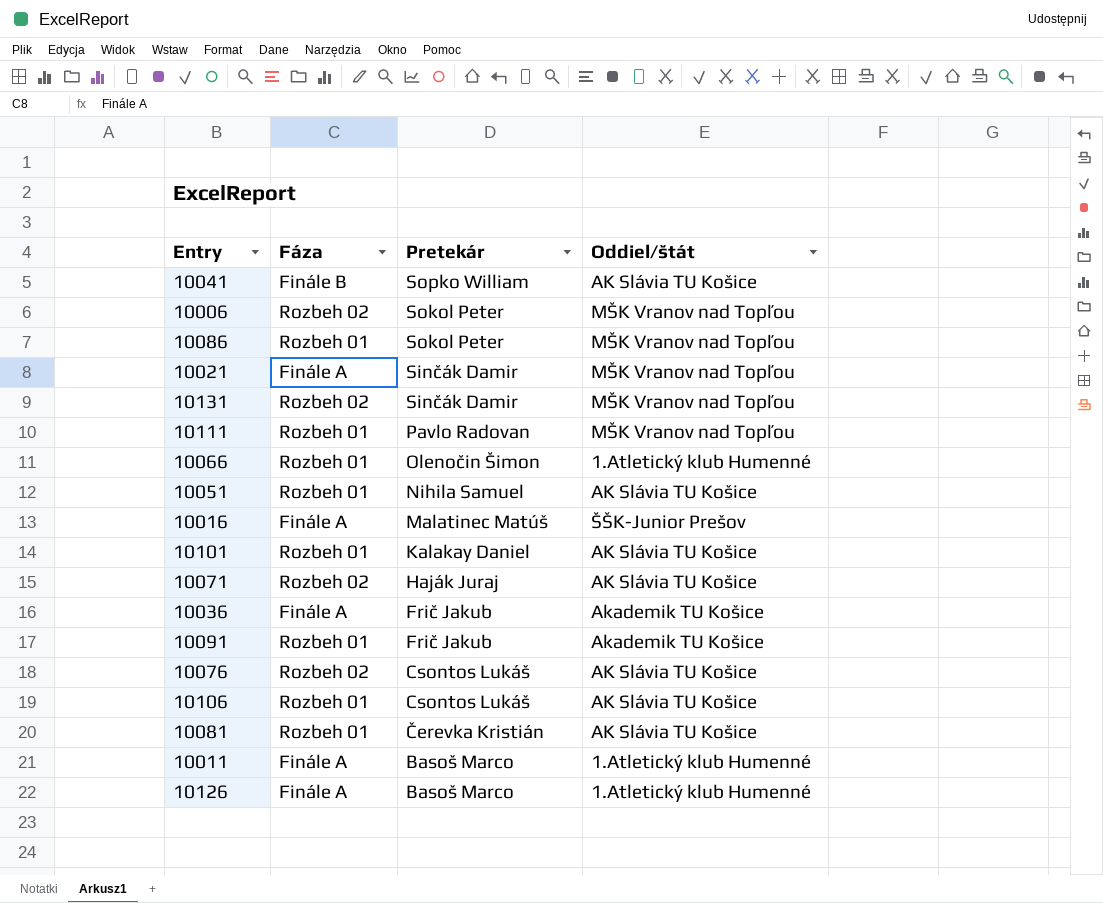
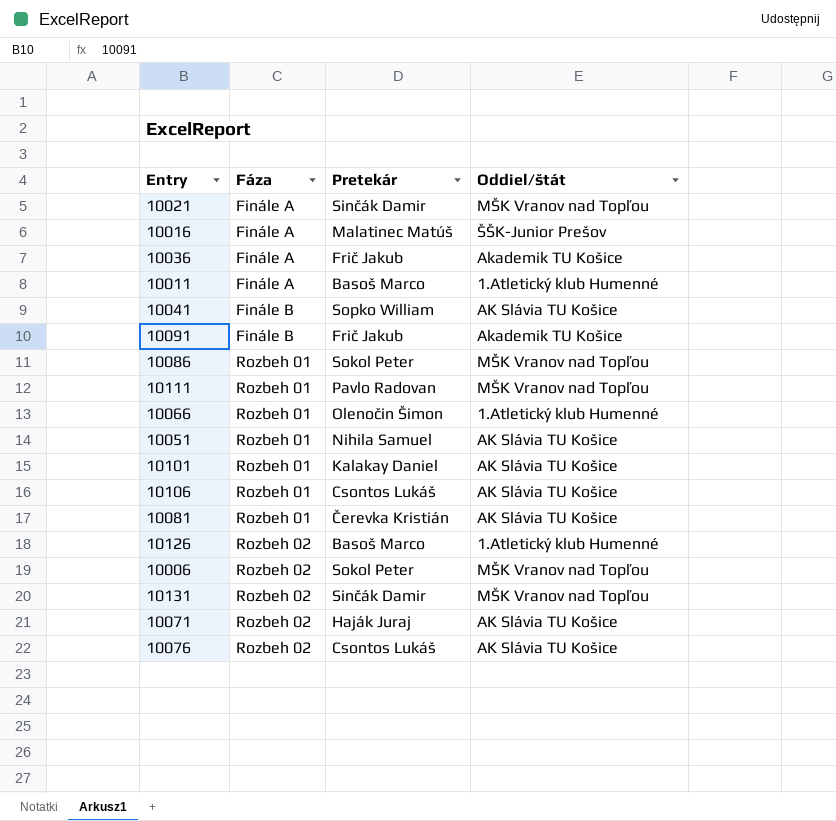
row order: Pretekár descending -> Fáza ascending
10091 | Fáza: Rozbeh 01 -> Finále B
10126 | Fáza: Finále A -> Rozbeh 02

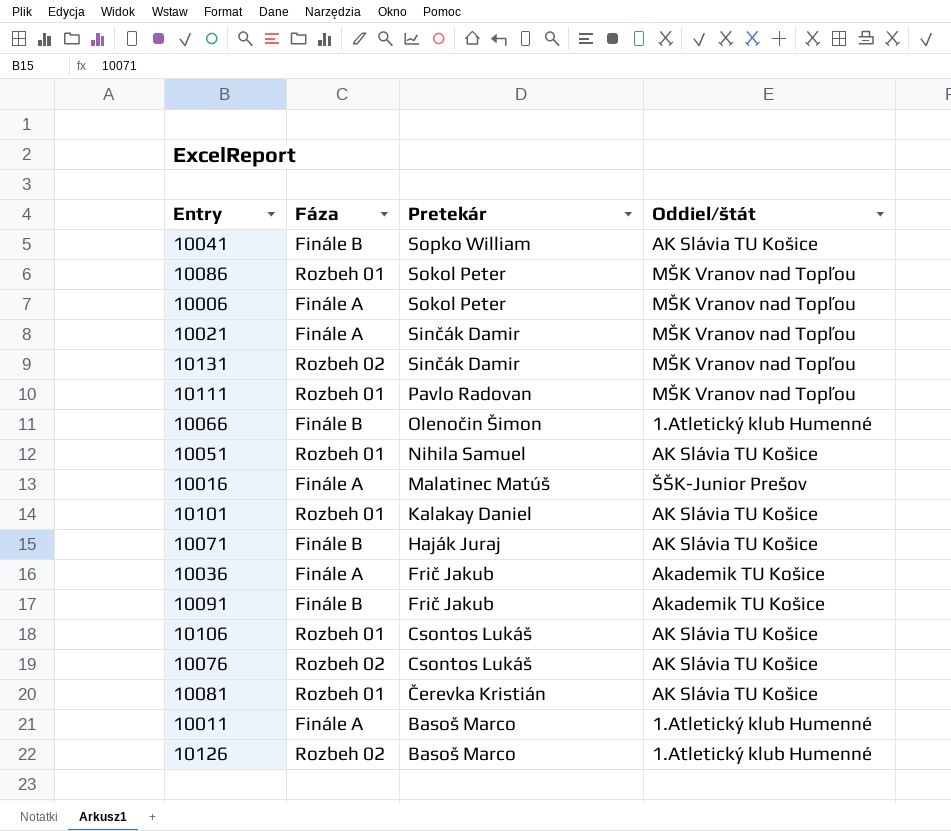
row order: Fáza ascending -> Pretekár descending
10006 | Fáza: Rozbeh 02 -> Finále A
10066 | Fáza: Rozbeh 01 -> Finále B
10071 | Fáza: Rozbeh 02 -> Finále B

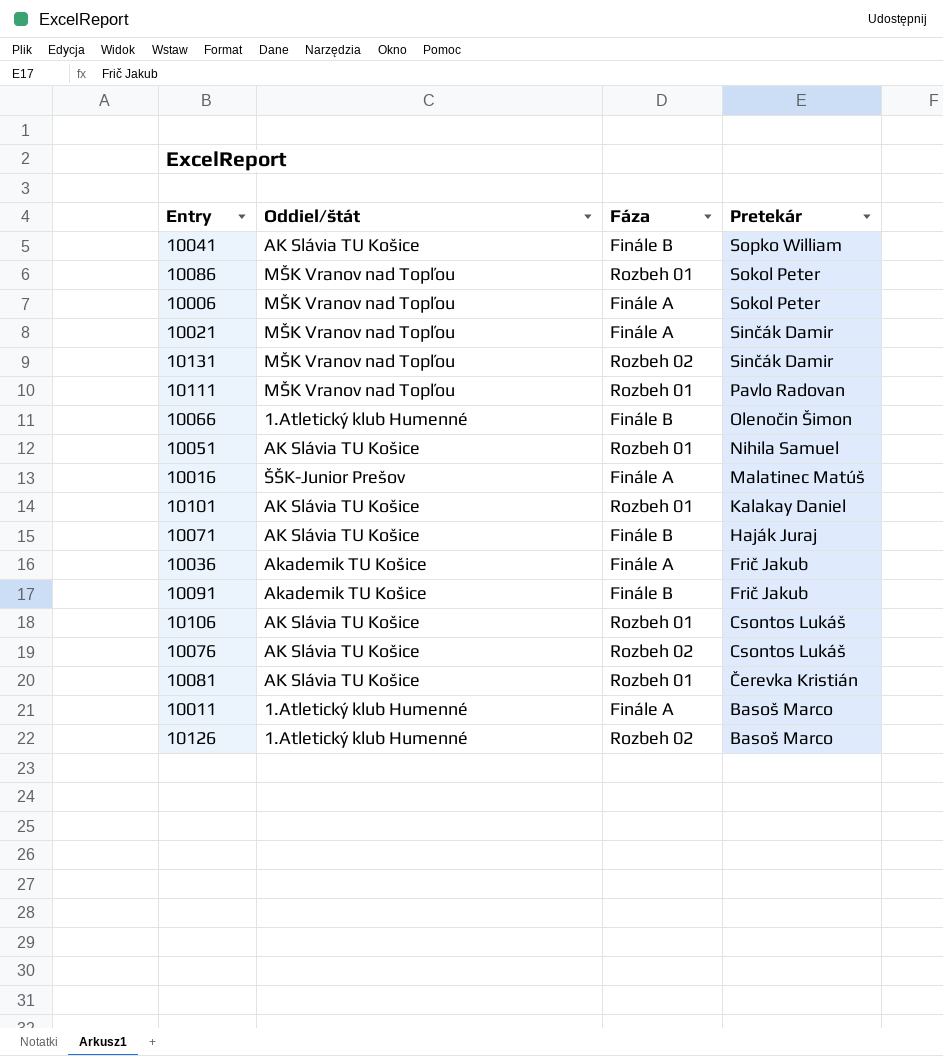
column Oddiel/štát | position: 4 -> 2

